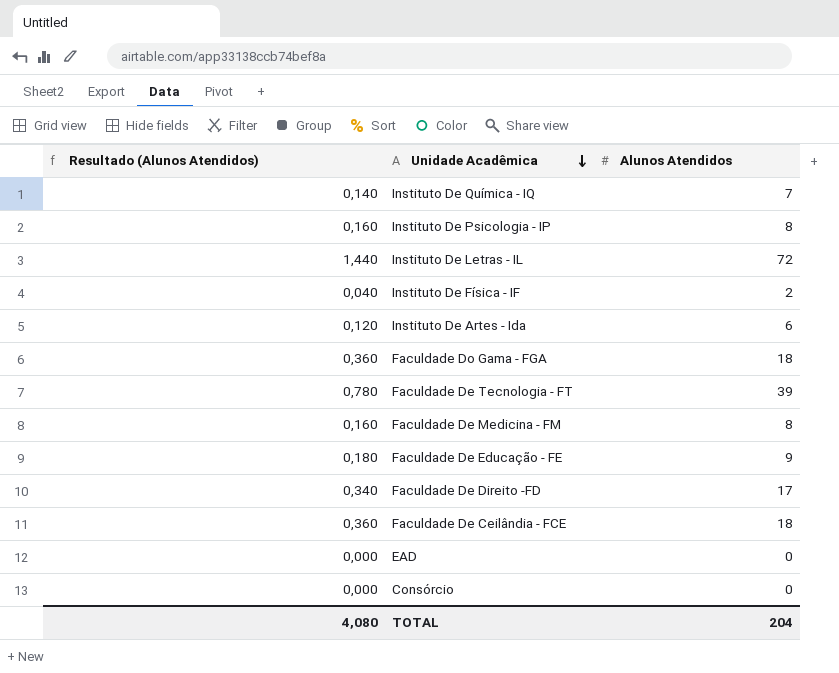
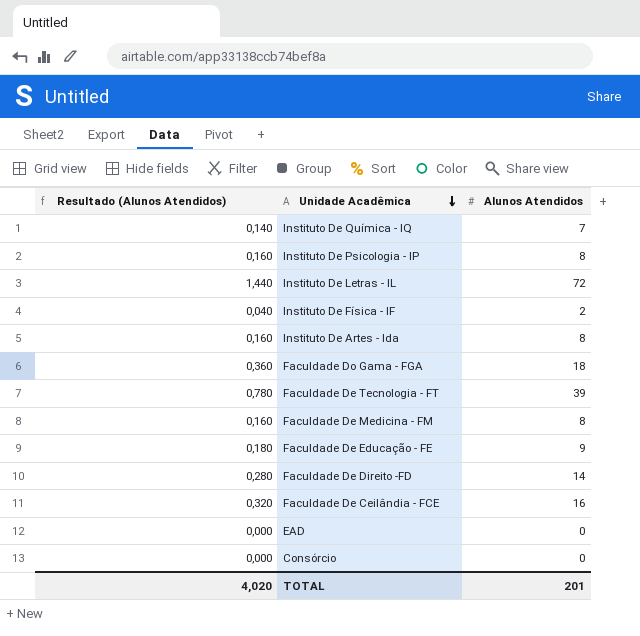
Instituto De Artes - Ida | Resultado (Alunos Atendidos): 0,120 -> 0,160
Instituto De Artes - Ida | Alunos Atendidos: 6 -> 8
Faculdade De Direito -FD | Resultado (Alunos Atendidos): 0,340 -> 0,280
Faculdade De Direito -FD | Alunos Atendidos: 17 -> 14
Faculdade De Ceilândia - FCE | Resultado (Alunos Atendidos): 0,360 -> 0,320
Faculdade De Ceilândia - FCE | Alunos Atendidos: 18 -> 16
TOTAL | Resultado (Alunos Atendidos): 4,080 -> 4,020
TOTAL | Alunos Atendidos: 204 -> 201

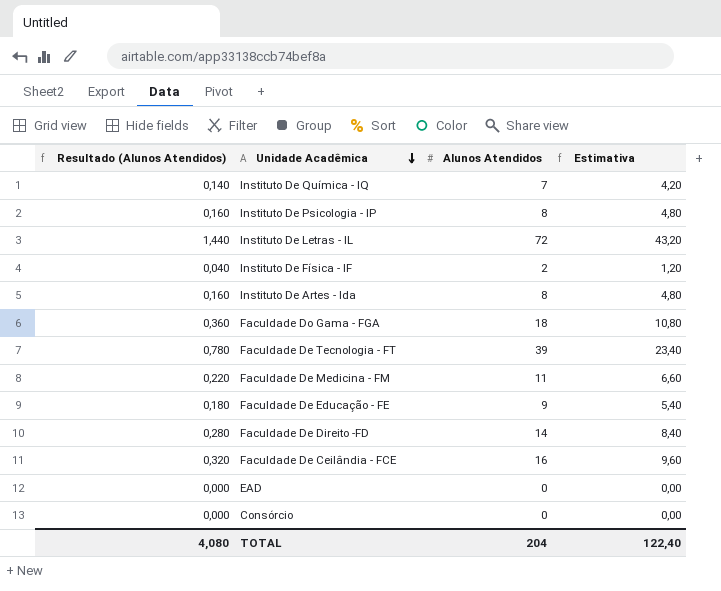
column Estimativa | formula: none -> [Alunos Atendidos] * 0,6
Faculdade De Medicina - FM | Resultado (Alunos Atendidos): 0,160 -> 0,220
Faculdade De Medicina - FM | Alunos Atendidos: 8 -> 11
TOTAL | Resultado (Alunos Atendidos): 4,020 -> 4,080
TOTAL | Alunos Atendidos: 201 -> 204

